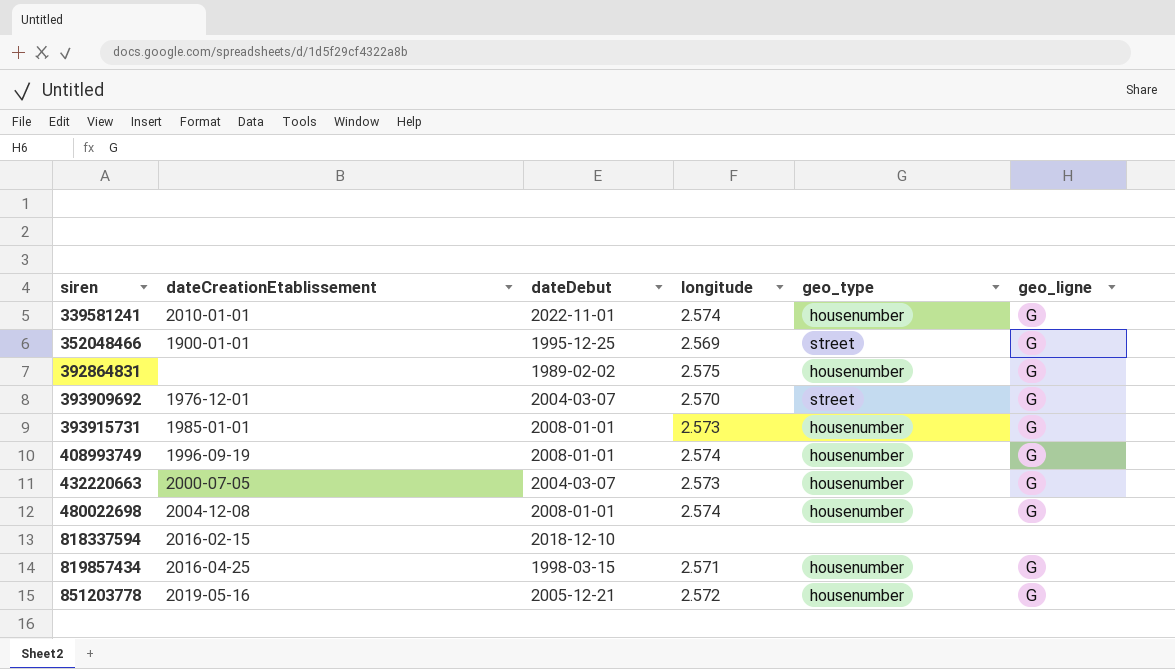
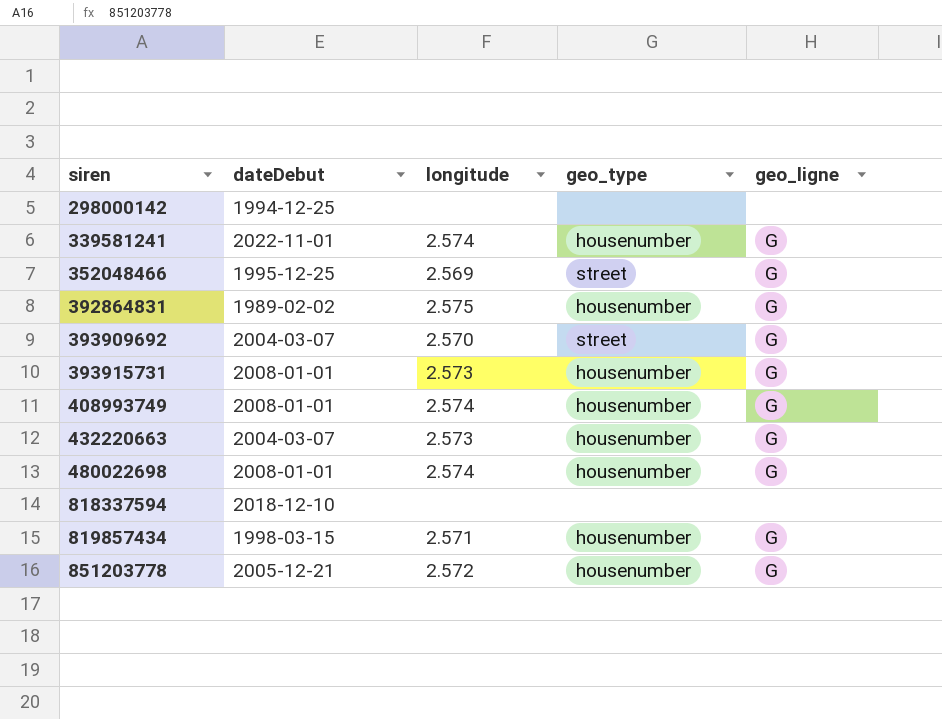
column dateCreationEtablissement | position: 2 -> none
row 298000142: none -> 1994-12-25 | none | none | none

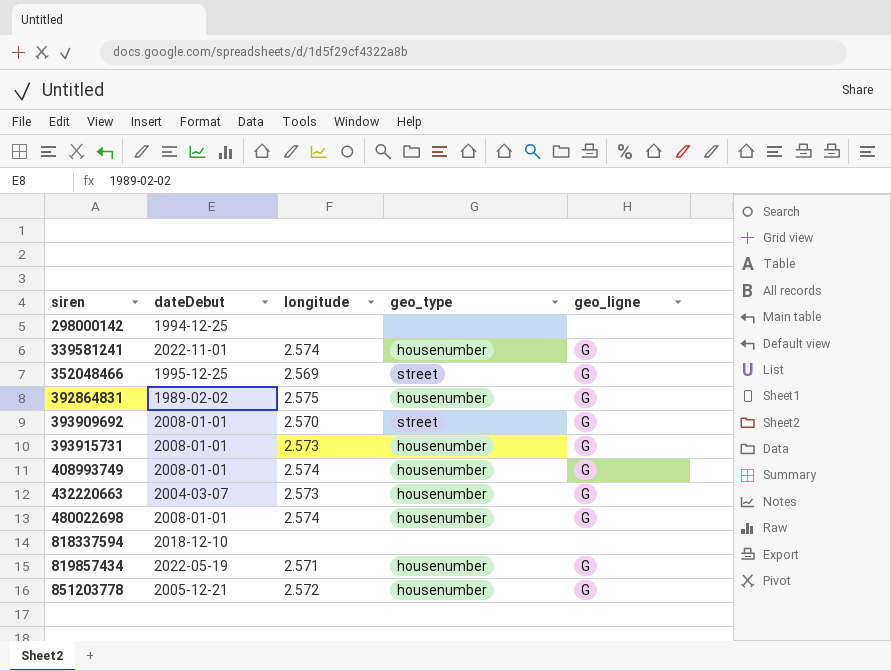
393909692 | dateDebut: 2004-03-07 -> 2008-01-01
819857434 | dateDebut: 1998-03-15 -> 2022-05-19

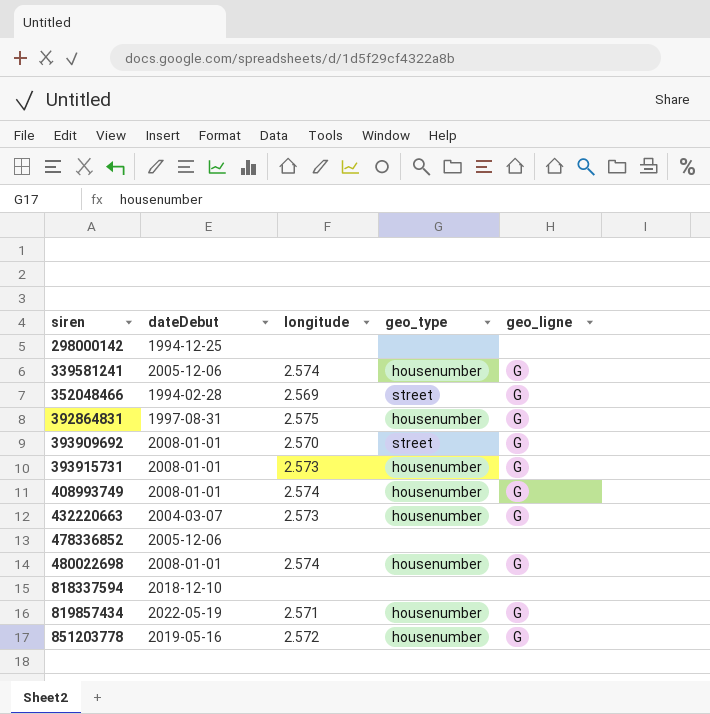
339581241 | dateDebut: 2022-11-01 -> 2005-12-06
352048466 | dateDebut: 1995-12-25 -> 1994-02-28
392864831 | dateDebut: 1989-02-02 -> 1997-08-31
row 478336852: none -> 2005-12-06 | none | none | none
851203778 | dateDebut: 2005-12-21 -> 2019-05-16

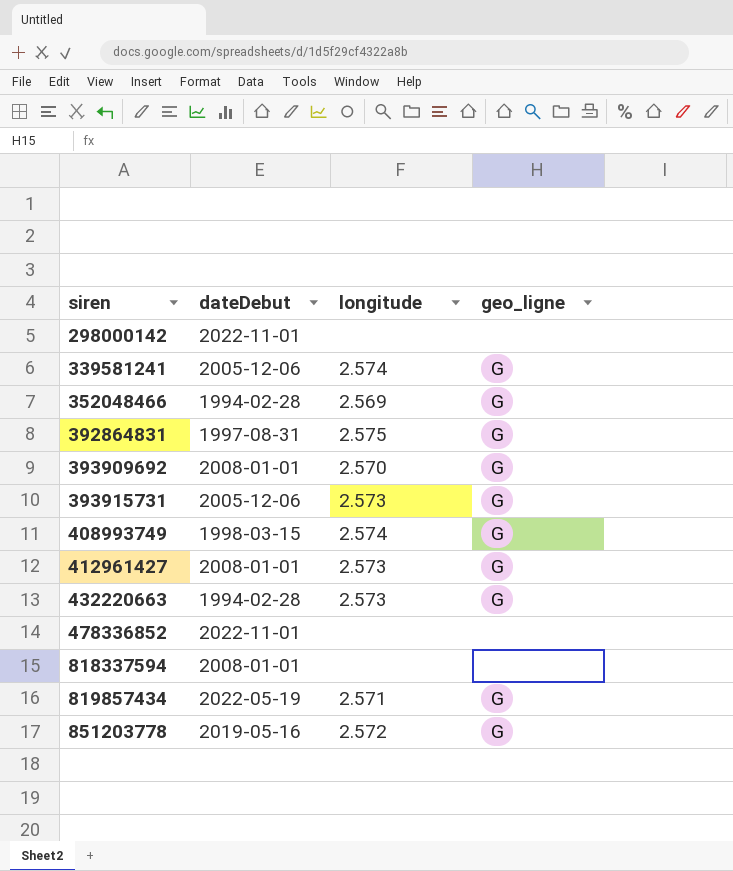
column geo_type | position: 4 -> none
row 480022698: 2008-01-01 | 2.574 | housenumber | G -> none
298000142 | dateDebut: 1994-12-25 -> 2022-11-01
393915731 | dateDebut: 2008-01-01 -> 2005-12-06
408993749 | dateDebut: 2008-01-01 -> 1998-03-15
row 412961427: none -> 2008-01-01 | 2.573 | G
432220663 | dateDebut: 2004-03-07 -> 1994-02-28
478336852 | dateDebut: 2005-12-06 -> 2022-11-01
818337594 | dateDebut: 2018-12-10 -> 2008-01-01

